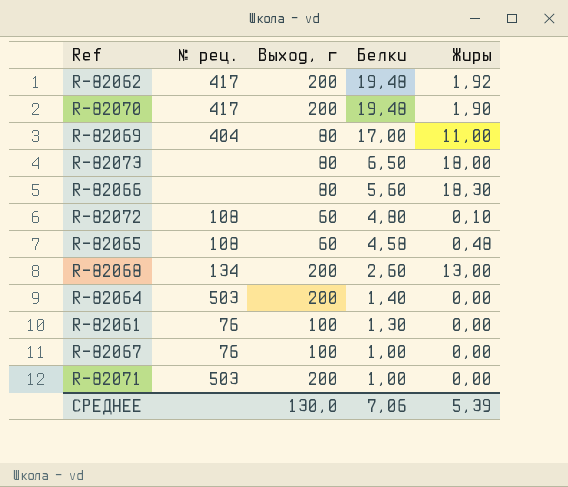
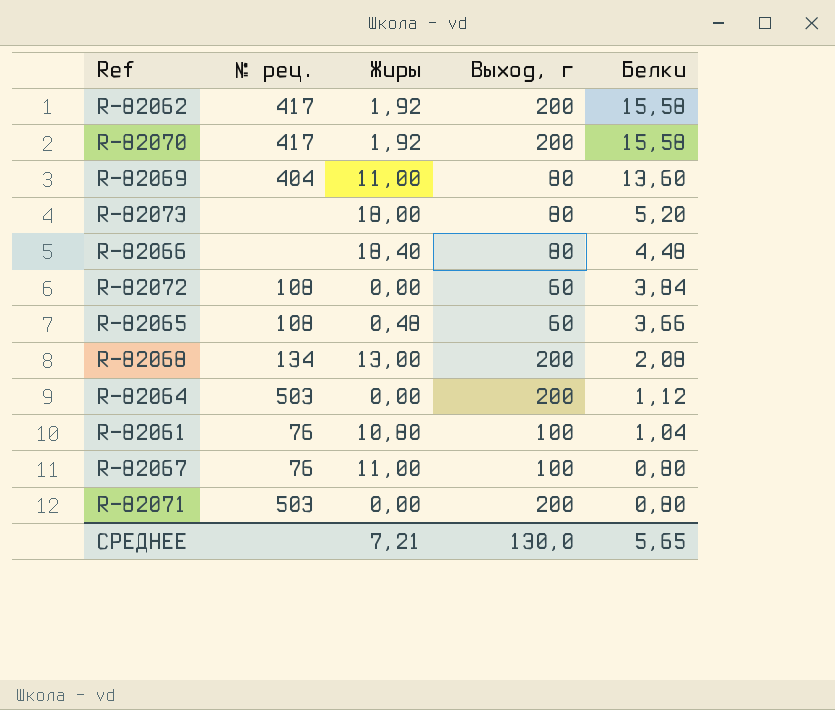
column Жиры | position: 5 -> 3
R-82062 | Белки: 19,48 -> 15,58
R-82070 | Жиры: 1,90 -> 1,92
R-82070 | Белки: 19,48 -> 15,58
R-82069 | Белки: 17,00 -> 13,60
R-82073 | Белки: 6,50 -> 5,20
R-82066 | Жиры: 18,30 -> 18,40
R-82066 | Белки: 5,60 -> 4,48
R-82072 | Жиры: 0,10 -> 0,00
R-82072 | Белки: 4,80 -> 3,84
R-82065 | Белки: 4,58 -> 3,66
R-82068 | Белки: 2,60 -> 2,08
R-82064 | Белки: 1,40 -> 1,12
R-82061 | Жиры: 0,00 -> 10,80
R-82061 | Белки: 1,30 -> 1,04
R-82067 | Жиры: 0,00 -> 11,00
R-82067 | Белки: 1,00 -> 0,80
R-82071 | Белки: 1,00 -> 0,80
СРЕДНЕЕ | Жиры: 5,39 -> 7,21
СРЕДНЕЕ | Белки: 7,06 -> 5,65

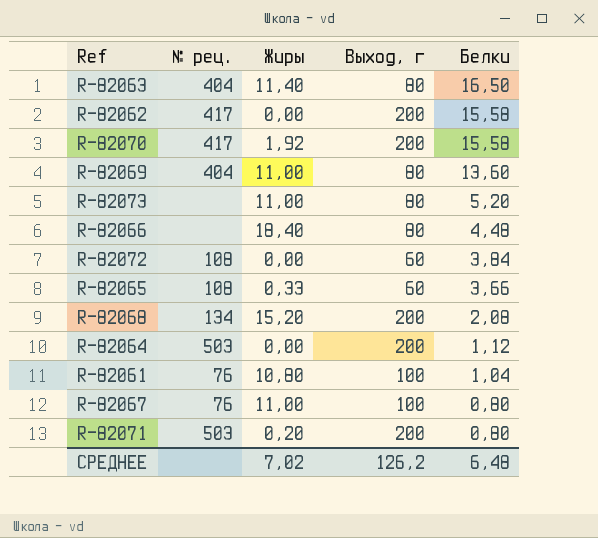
row R-82063: none -> 404 | 11,40 | 80 | 16,50
R-82062 | Жиры: 1,92 -> 0,00
R-82073 | Жиры: 18,00 -> 11,00
R-82065 | Жиры: 0,48 -> 0,33
R-82068 | Жиры: 13,00 -> 15,20
R-82071 | Жиры: 0,00 -> 0,20
СРЕДНЕЕ | Жиры: 7,21 -> 7,02
СРЕДНЕЕ | Выход, г: 130,0 -> 126,2
СРЕДНЕЕ | Белки: 5,65 -> 6,48

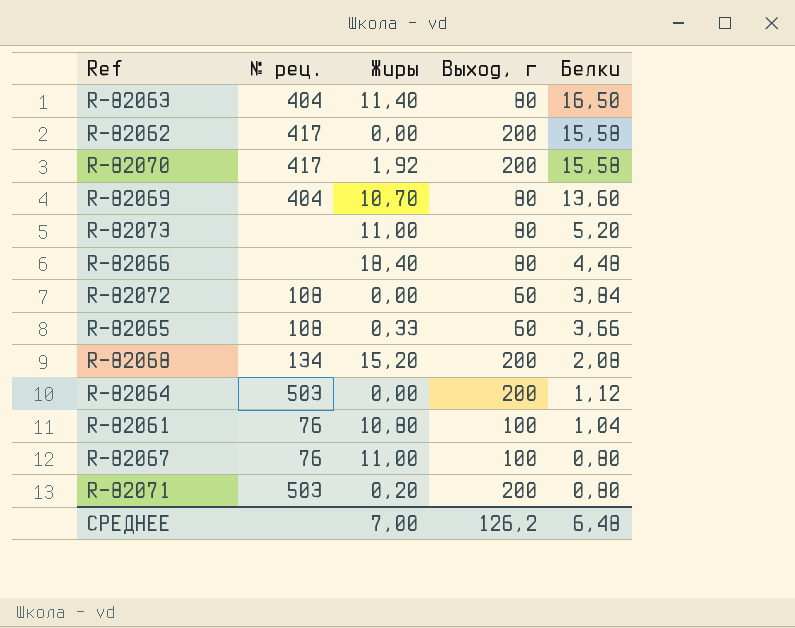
R-82069 | Жиры: 11,00 -> 10,70
СРЕДНЕЕ | Жиры: 7,02 -> 7,00

